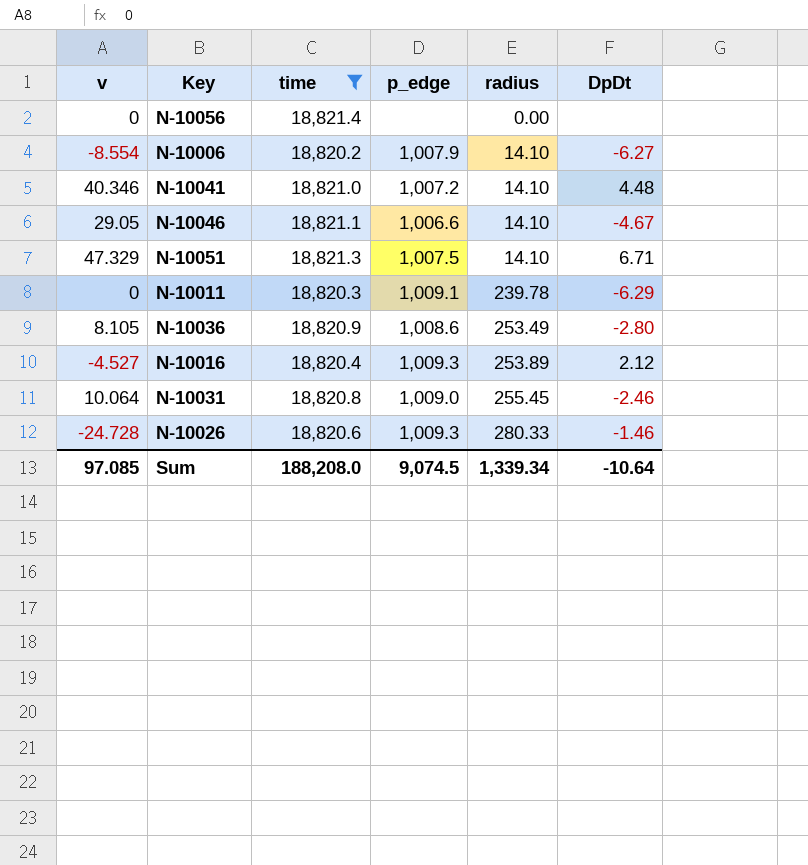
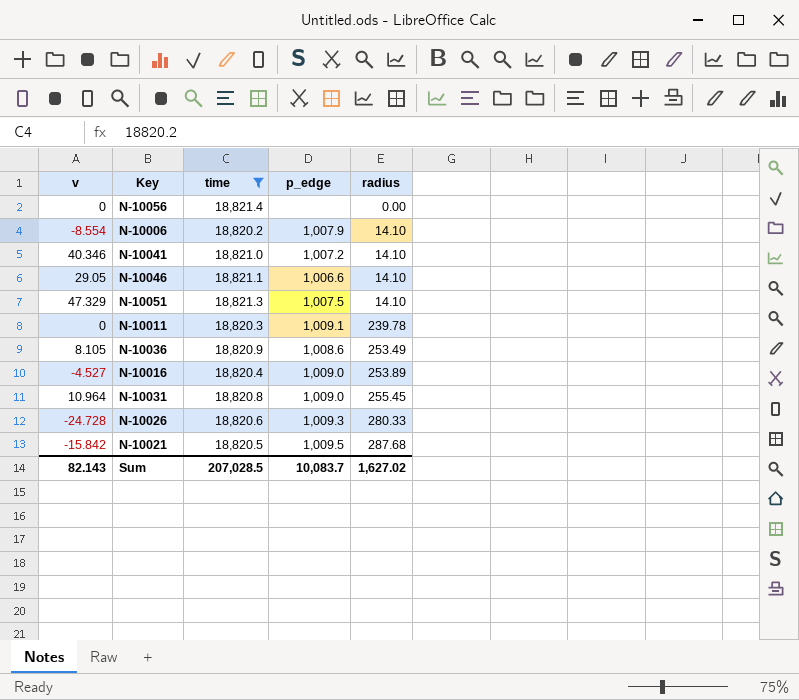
column DpDt | position: 6 -> none
N-10016 | p_edge: 1,009.3 -> 1,009.0
N-10031 | v: 10.064 -> 10.964
row N-10021: none -> -15.842 | 18,820.5 | 1,009.5 | 287.68
Sum | v: 97.085 -> 82.143
Sum | time: 188,208.0 -> 207,028.5
Sum | p_edge: 9,074.5 -> 10,083.7
Sum | radius: 1,339.34 -> 1,627.02

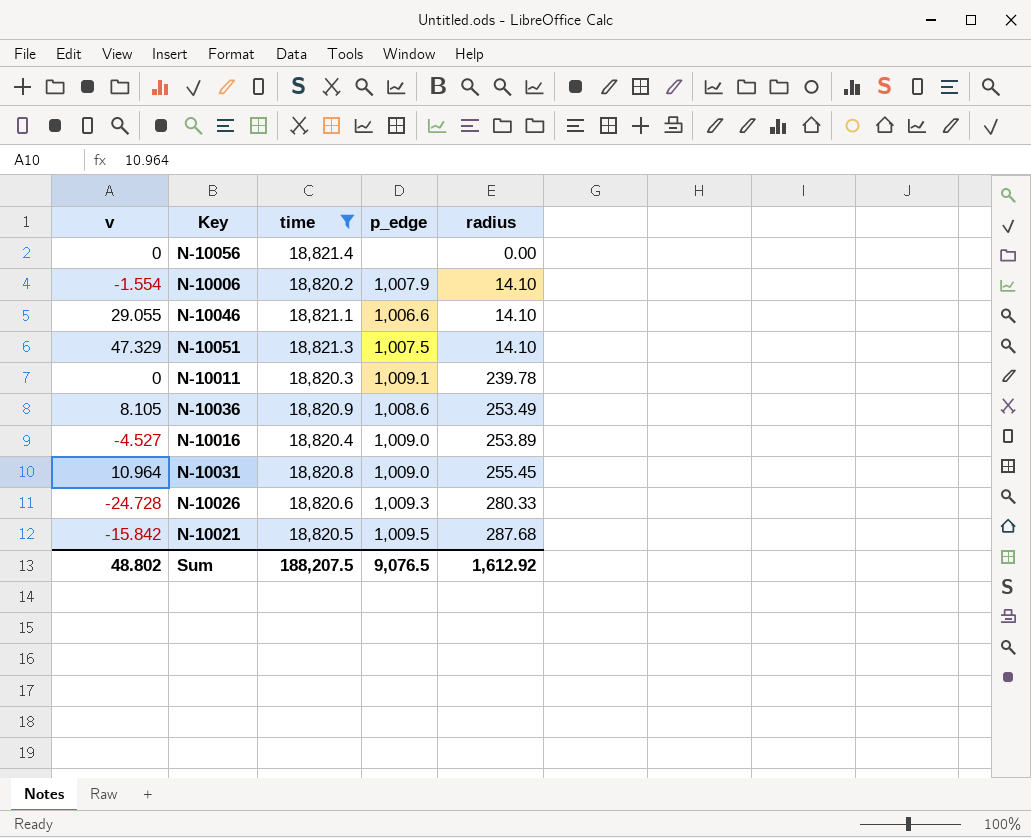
row N-10041: 40.346 | 18,821.0 | 1,007.2 | 14.10 -> none
N-10006 | v: -8.554 -> -1.554
N-10046 | v: 29.05 -> 29.055
Sum | v: 82.143 -> 48.802
Sum | time: 207,028.5 -> 188,207.5
Sum | p_edge: 10,083.7 -> 9,076.5
Sum | radius: 1,627.02 -> 1,612.92

